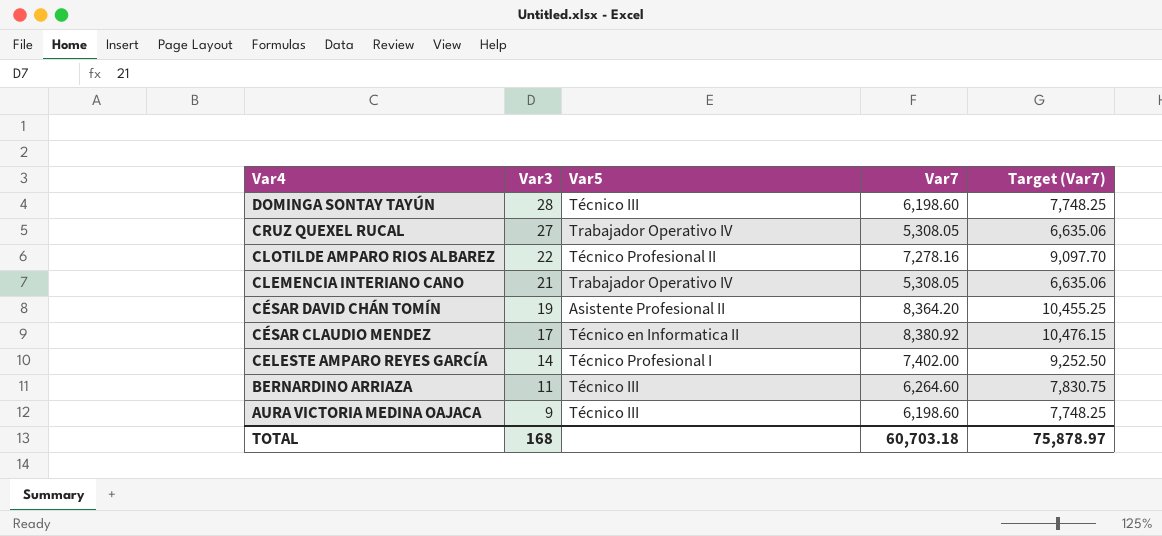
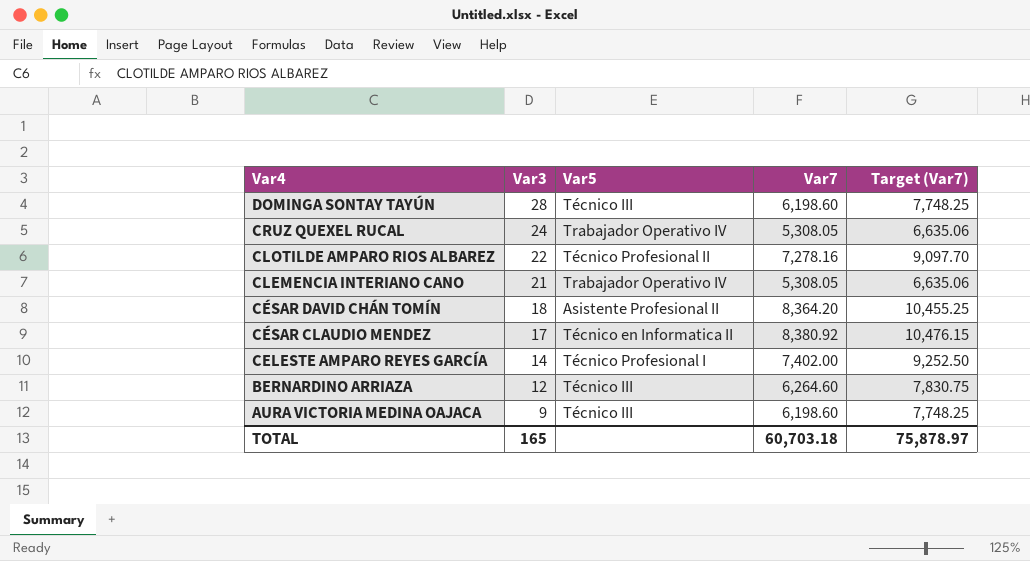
CRUZ QUEXEL RUCAL | Var3: 27 -> 24
CÉSAR DAVID CHÁN TOMÍN | Var3: 19 -> 18
BERNARDINO ARRIAZA | Var3: 11 -> 12
TOTAL | Var3: 168 -> 165

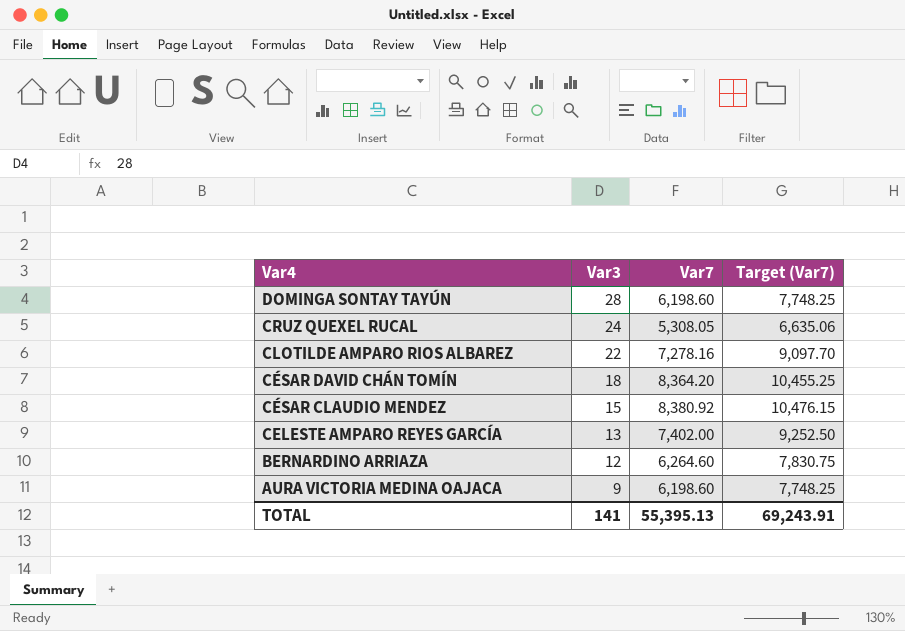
column Var5 | position: 3 -> none
row CLEMENCIA INTERIANO CANO: 21 | Trabajador Operativo IV | 5,308.05 | 6,635.06 -> none
CÉSAR CLAUDIO MENDEZ | Var3: 17 -> 15
CELESTE AMPARO REYES GARCÍA | Var3: 14 -> 13
TOTAL | Var3: 165 -> 141
TOTAL | Var7: 60,703.18 -> 55,395.13
TOTAL | Target (Var7): 75,878.97 -> 69,243.91

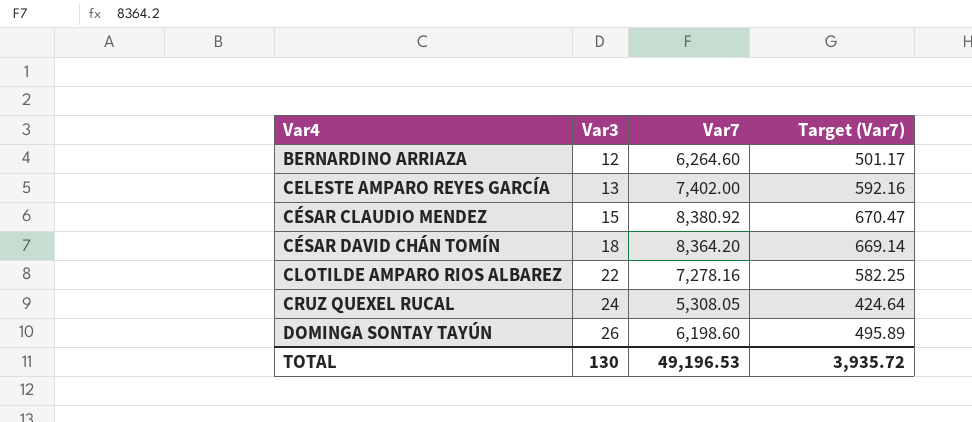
row order: Var4 descending -> Var4 ascending
column Target (Var7) | formula: [Var7] * 1.25 -> [Var7] * 0.08
row AURA VICTORIA MEDINA OAJACA: 9 | 6,198.60 | 7,748.25 -> none
DOMINGA SONTAY TAYÚN | Var3: 28 -> 26
TOTAL | Var3: 141 -> 130
TOTAL | Var7: 55,395.13 -> 49,196.53
TOTAL | Target (Var7): 69,243.91 -> 3,935.72

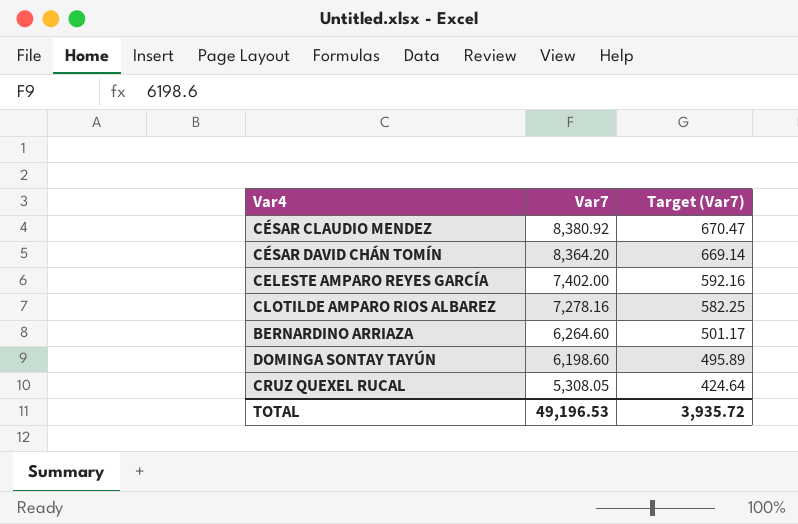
row order: Var4 ascending -> Var7 descending
column Var3 | position: 2 -> none

